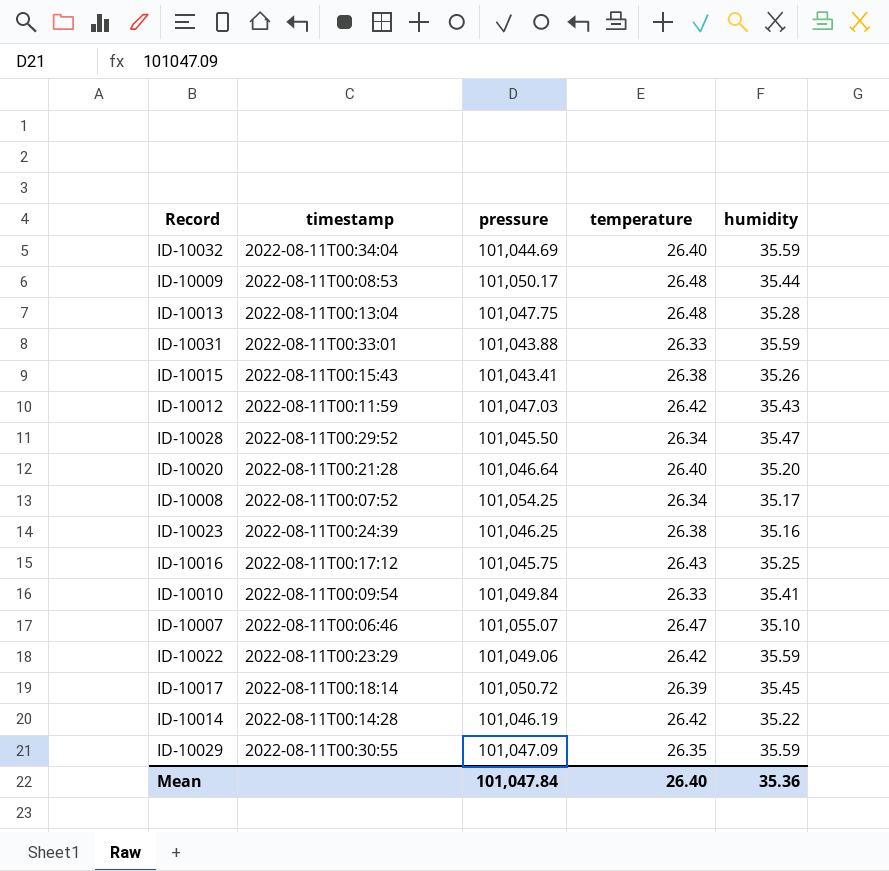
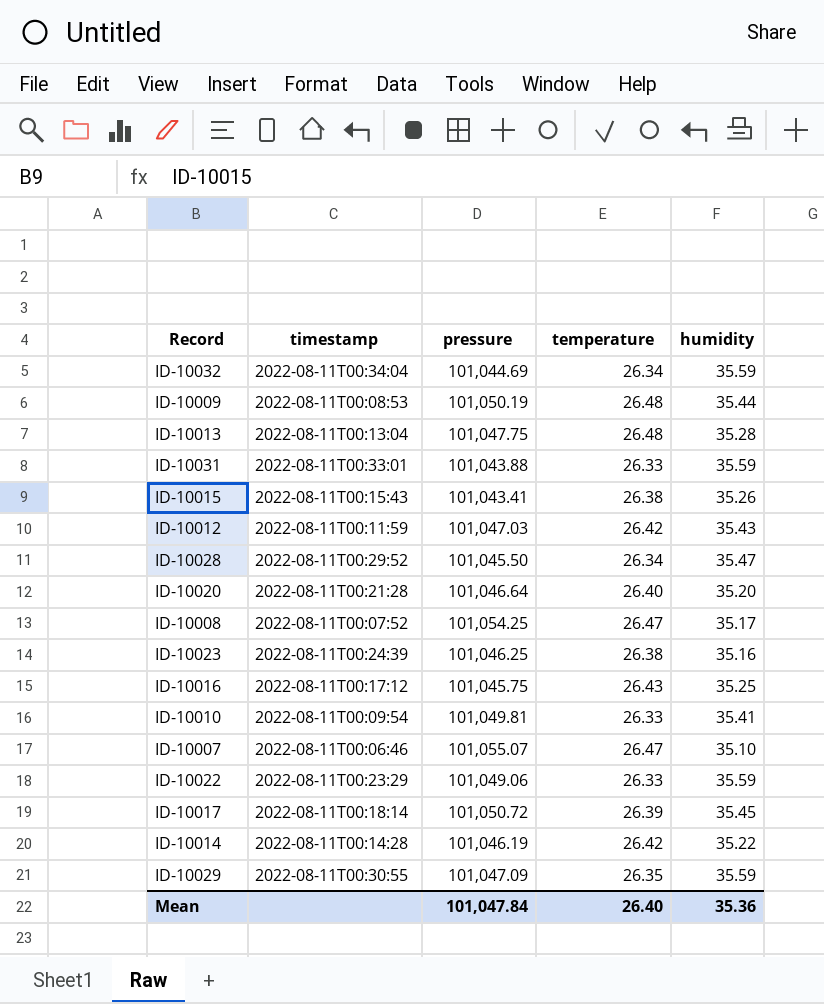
ID-10032 | temperature: 26.40 -> 26.34
ID-10009 | pressure: 101,050.17 -> 101,050.19
ID-10008 | temperature: 26.34 -> 26.47
ID-10010 | pressure: 101,049.84 -> 101,049.81
ID-10022 | temperature: 26.42 -> 26.33

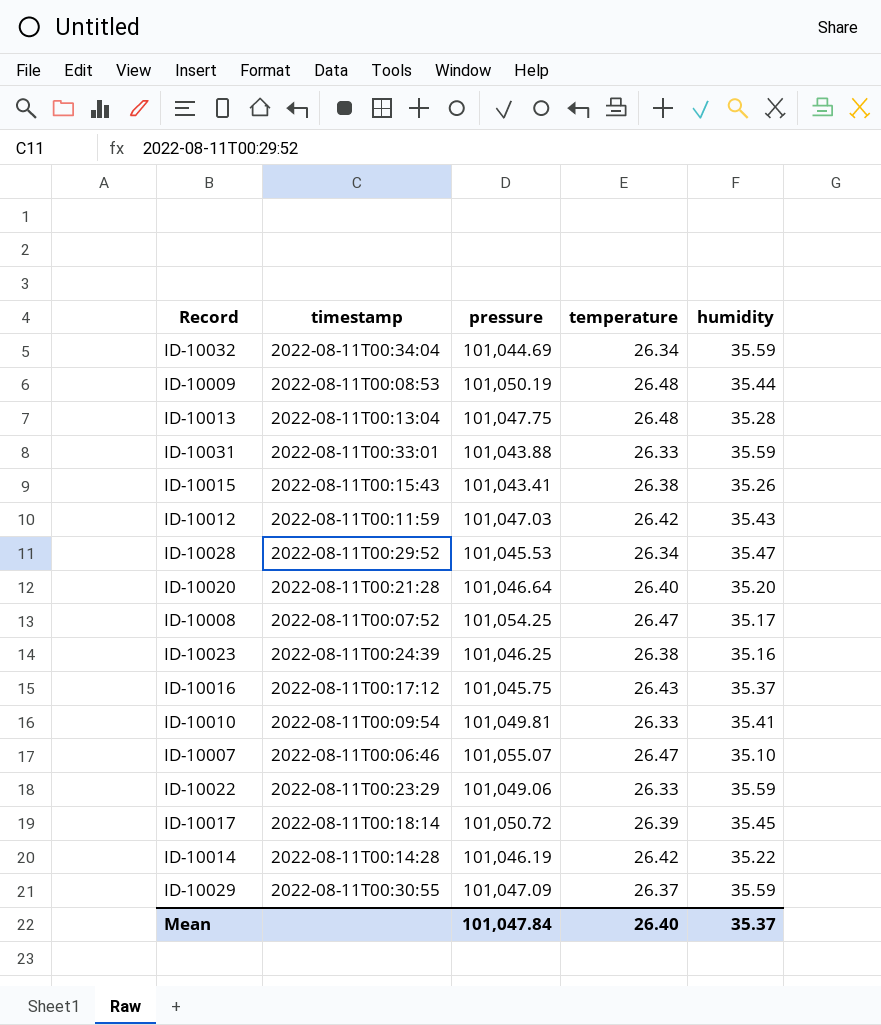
ID-10028 | pressure: 101,045.50 -> 101,045.53
ID-10016 | humidity: 35.25 -> 35.37
ID-10029 | temperature: 26.35 -> 26.37
Mean | humidity: 35.36 -> 35.37

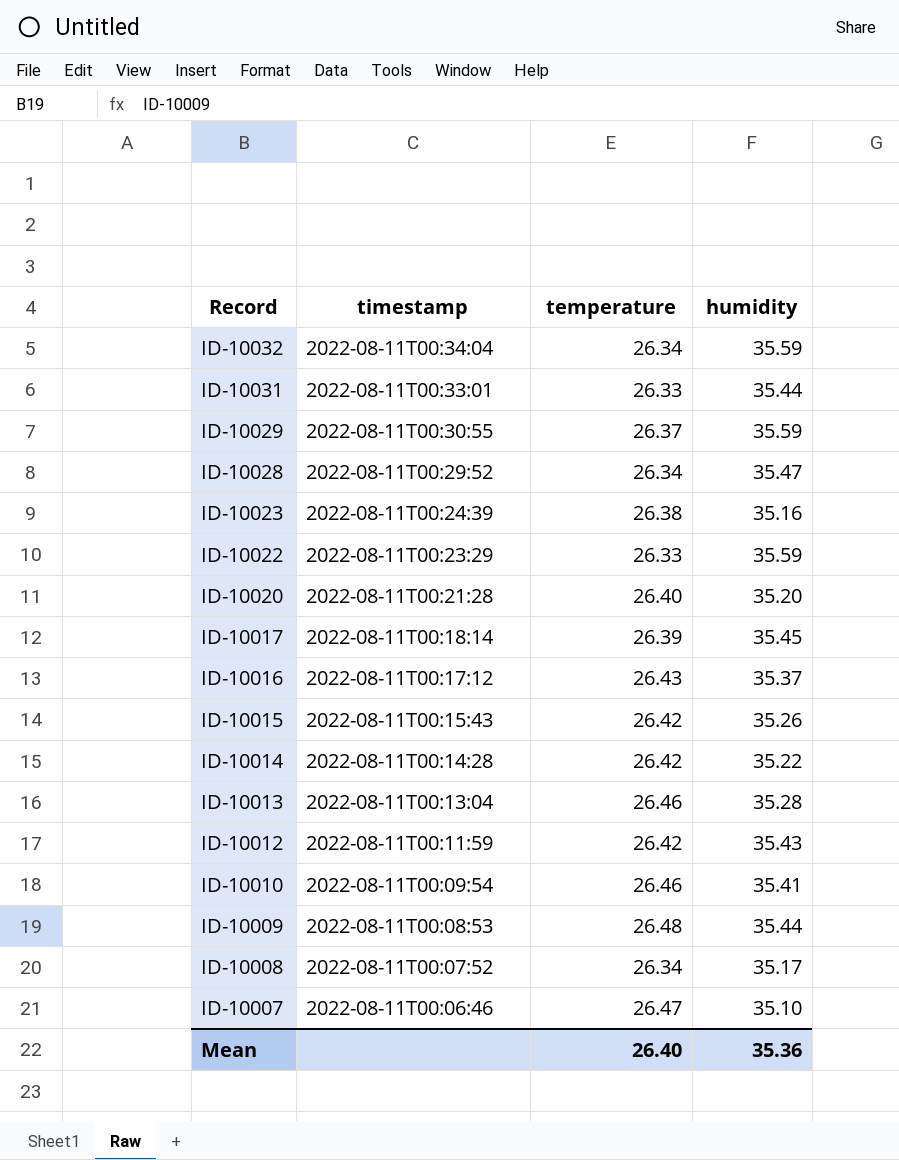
row order: none -> Record descending
column pressure | position: 3 -> none
ID-10031 | humidity: 35.59 -> 35.44
ID-10015 | temperature: 26.38 -> 26.42
ID-10013 | temperature: 26.48 -> 26.46
ID-10010 | temperature: 26.33 -> 26.46
ID-10008 | temperature: 26.47 -> 26.34
Mean | humidity: 35.37 -> 35.36

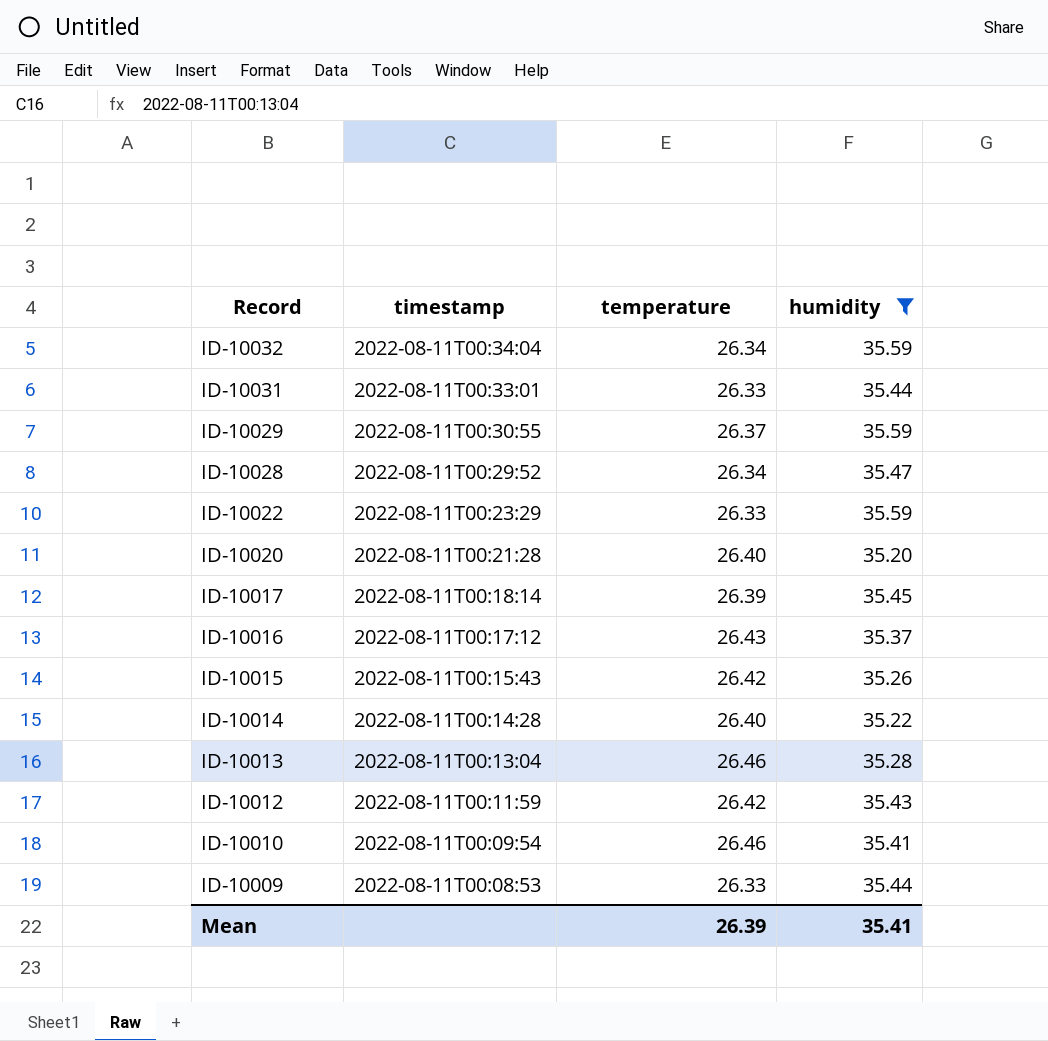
filter: none -> humidity >= 35.20
ID-10014 | temperature: 26.42 -> 26.40
ID-10009 | temperature: 26.48 -> 26.33
Mean | temperature: 26.40 -> 26.39
Mean | humidity: 35.36 -> 35.41

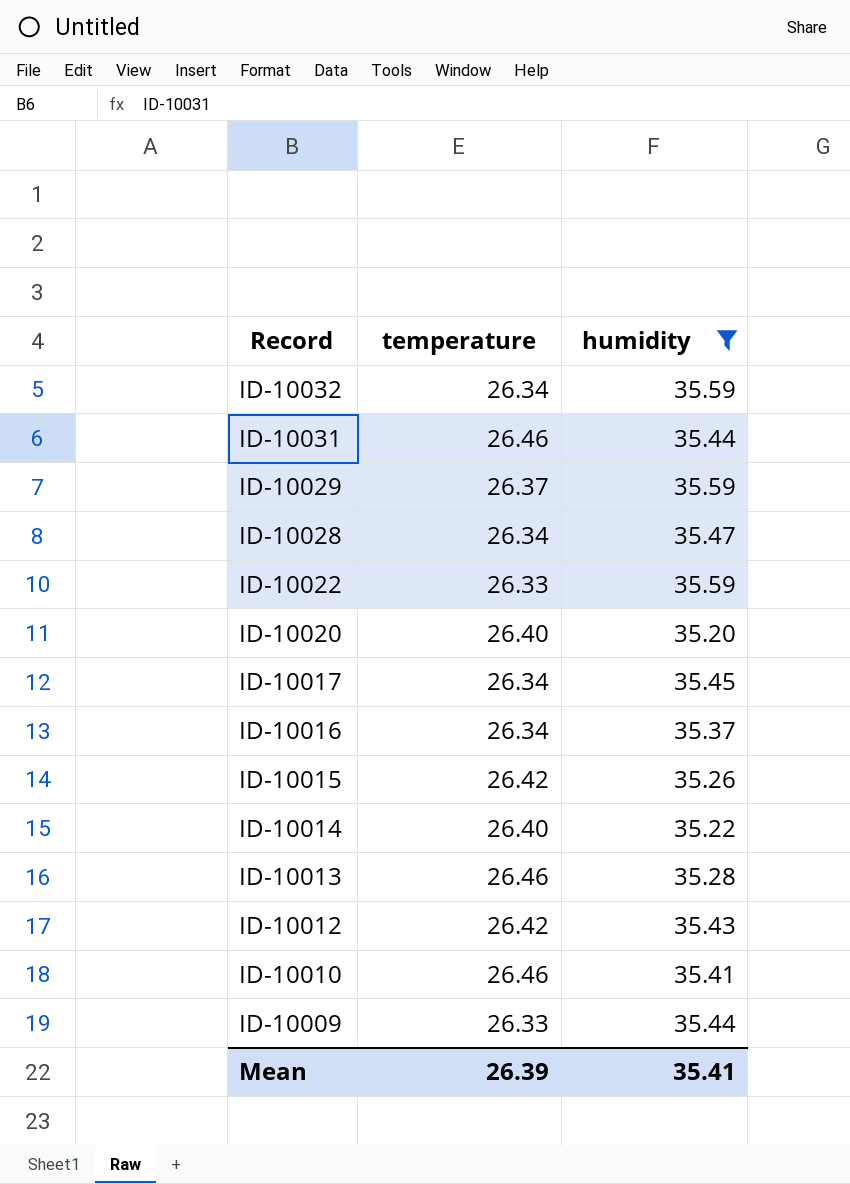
column timestamp | position: 2 -> none
ID-10031 | temperature: 26.33 -> 26.46
ID-10017 | temperature: 26.39 -> 26.34
ID-10016 | temperature: 26.43 -> 26.34

